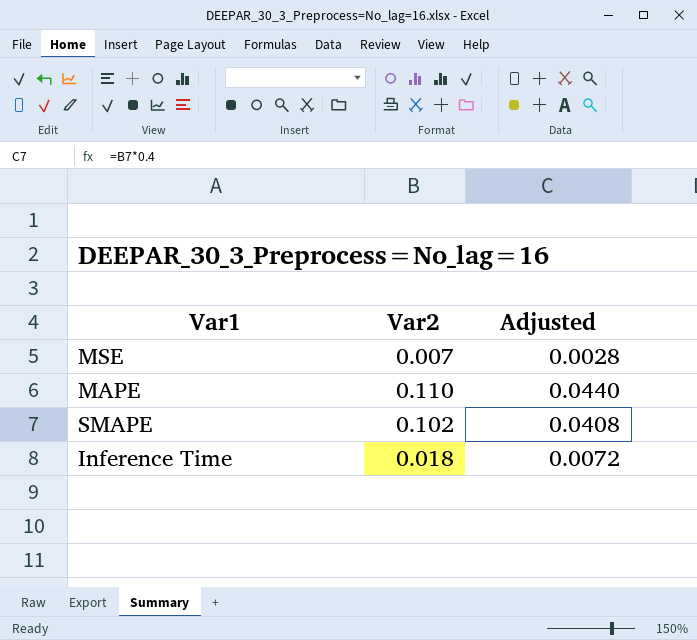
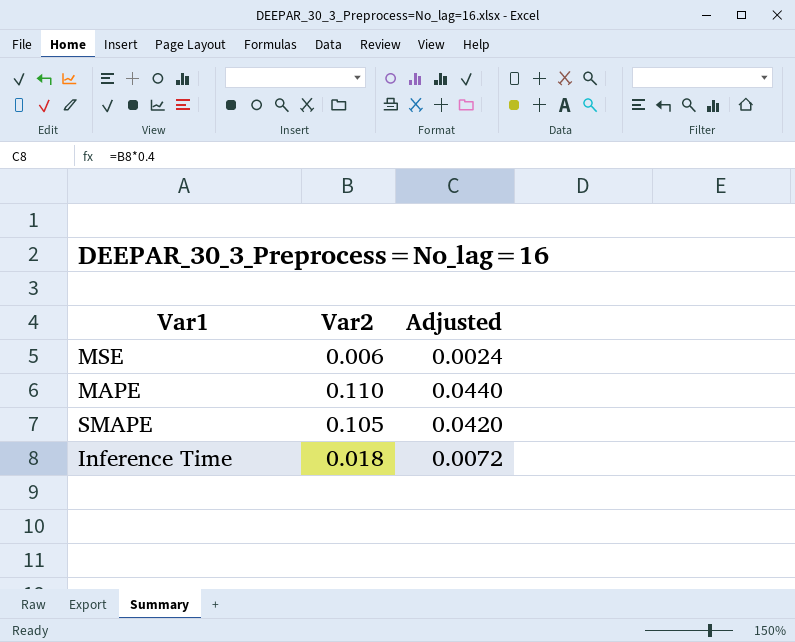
MSE | Var2: 0.007 -> 0.006
MSE | Adjusted: 0.0028 -> 0.0024
SMAPE | Var2: 0.102 -> 0.105
SMAPE | Adjusted: 0.0408 -> 0.0420

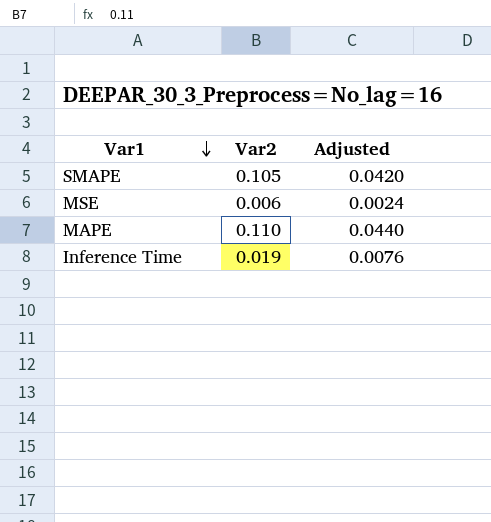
row order: none -> Var1 descending
Inference Time | Var2: 0.018 -> 0.019
Inference Time | Adjusted: 0.0072 -> 0.0076

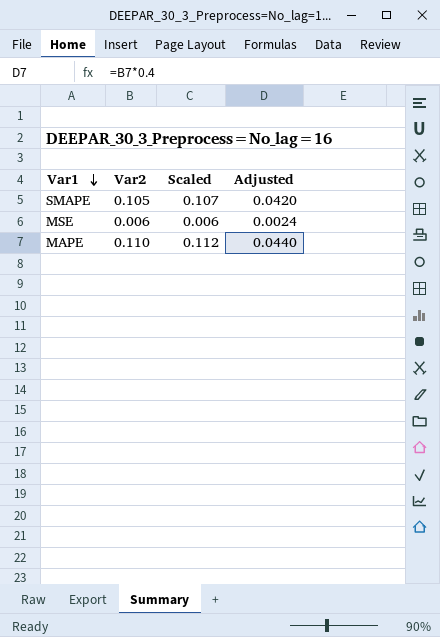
column Scaled | formula: none -> [Var2] * 1.02
row Inference Time: 0.019 | 0.0076 -> none

